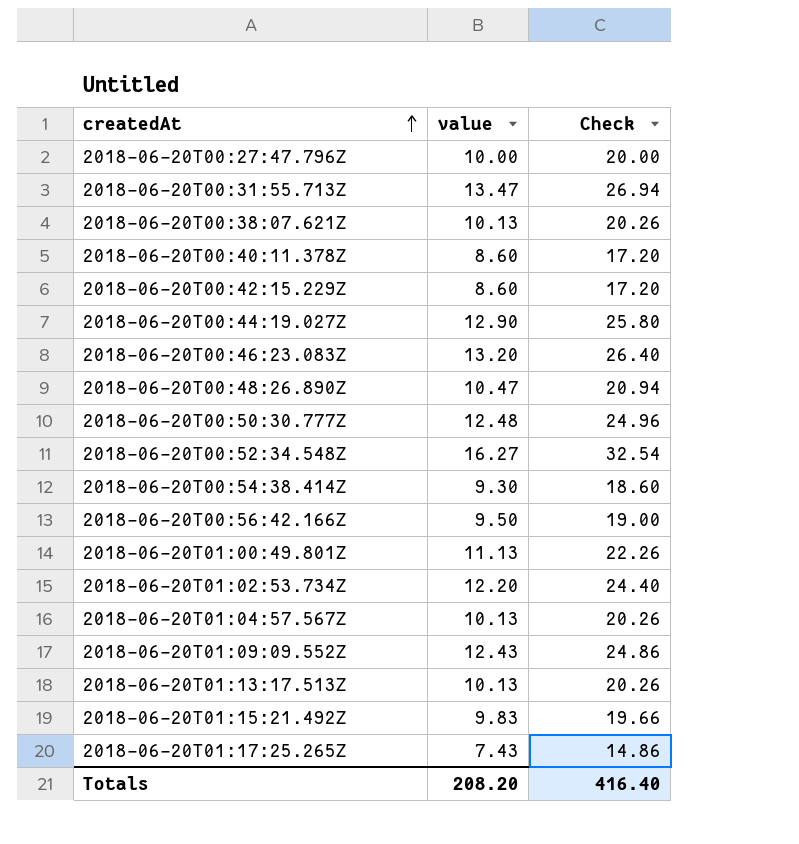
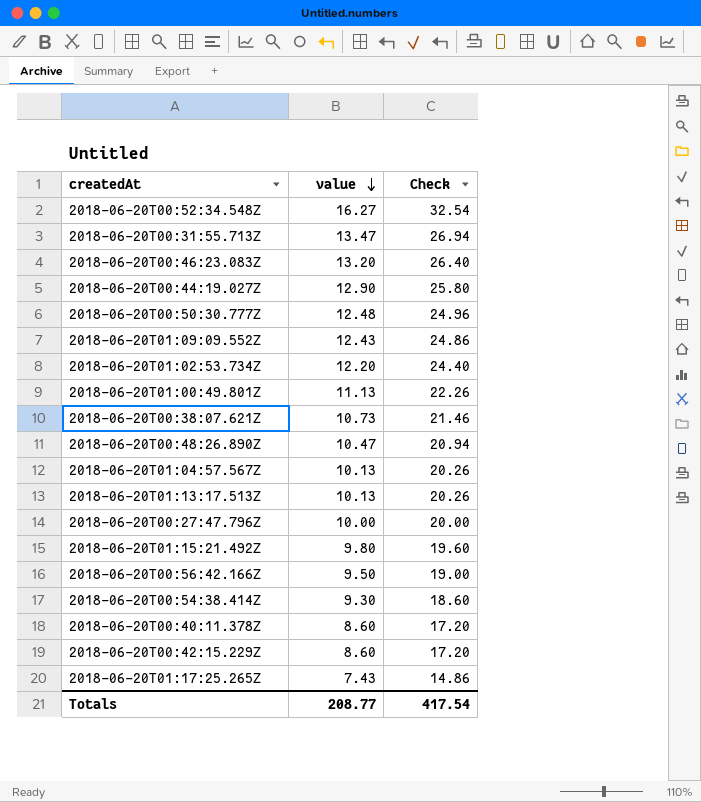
row order: createdAt ascending -> value descending
2018-06-20T00:38:07.621Z | value: 10.13 -> 10.73
2018-06-20T00:38:07.621Z | Check: 20.26 -> 21.46
2018-06-20T01:15:21.492Z | value: 9.83 -> 9.80
2018-06-20T01:15:21.492Z | Check: 19.66 -> 19.60
Totals | value: 208.20 -> 208.77
Totals | Check: 416.40 -> 417.54

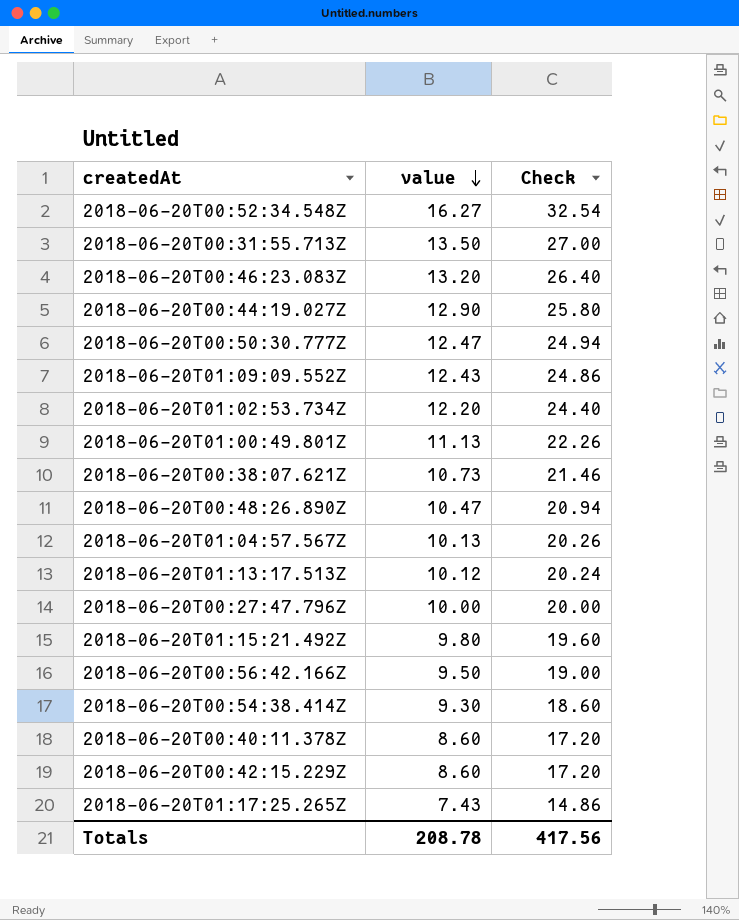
2018-06-20T00:31:55.713Z | value: 13.47 -> 13.50
2018-06-20T00:31:55.713Z | Check: 26.94 -> 27.00
2018-06-20T00:50:30.777Z | value: 12.48 -> 12.47
2018-06-20T00:50:30.777Z | Check: 24.96 -> 24.94
2018-06-20T01:13:17.513Z | value: 10.13 -> 10.12
2018-06-20T01:13:17.513Z | Check: 20.26 -> 20.24
Totals | value: 208.77 -> 208.78
Totals | Check: 417.54 -> 417.56

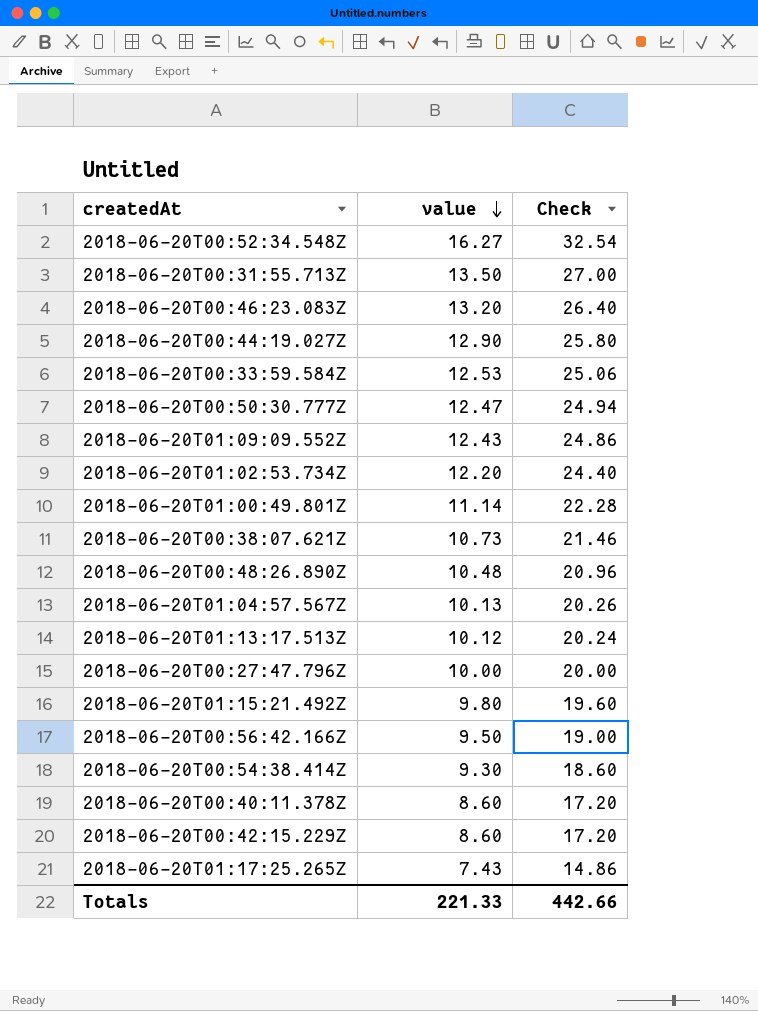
row 2018-06-20T00:33:59.584Z: none -> 12.53 | 25.06
2018-06-20T01:00:49.801Z | value: 11.13 -> 11.14
2018-06-20T01:00:49.801Z | Check: 22.26 -> 22.28
2018-06-20T00:48:26.890Z | value: 10.47 -> 10.48
2018-06-20T00:48:26.890Z | Check: 20.94 -> 20.96
Totals | value: 208.78 -> 221.33
Totals | Check: 417.56 -> 442.66

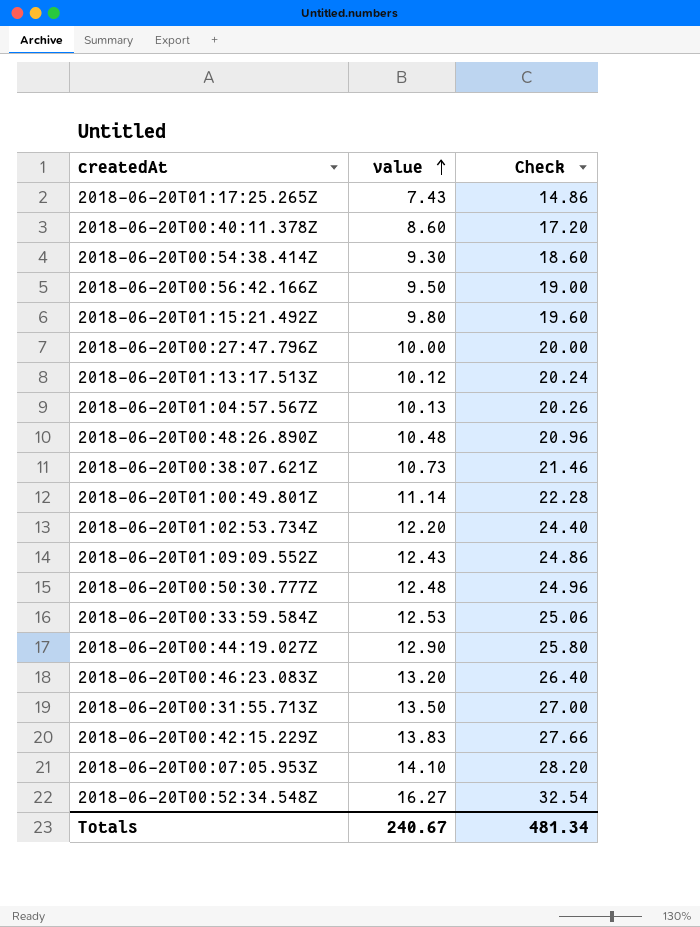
row order: value descending -> value ascending
2018-06-20T00:50:30.777Z | value: 12.47 -> 12.48
2018-06-20T00:50:30.777Z | Check: 24.94 -> 24.96
2018-06-20T00:42:15.229Z | value: 8.60 -> 13.83
2018-06-20T00:42:15.229Z | Check: 17.20 -> 27.66
row 2018-06-20T00:07:05.953Z: none -> 14.10 | 28.20
Totals | value: 221.33 -> 240.67
Totals | Check: 442.66 -> 481.34

